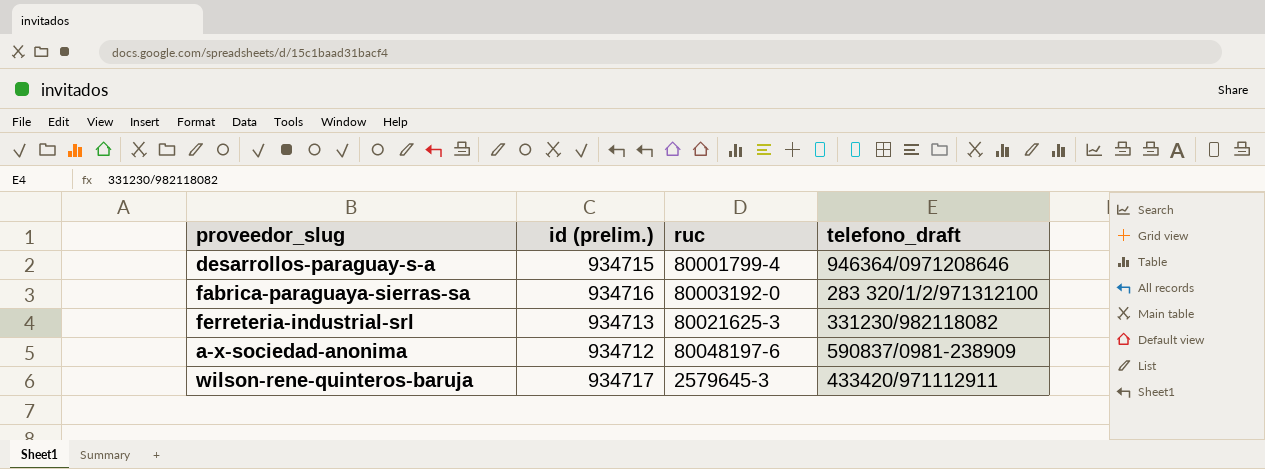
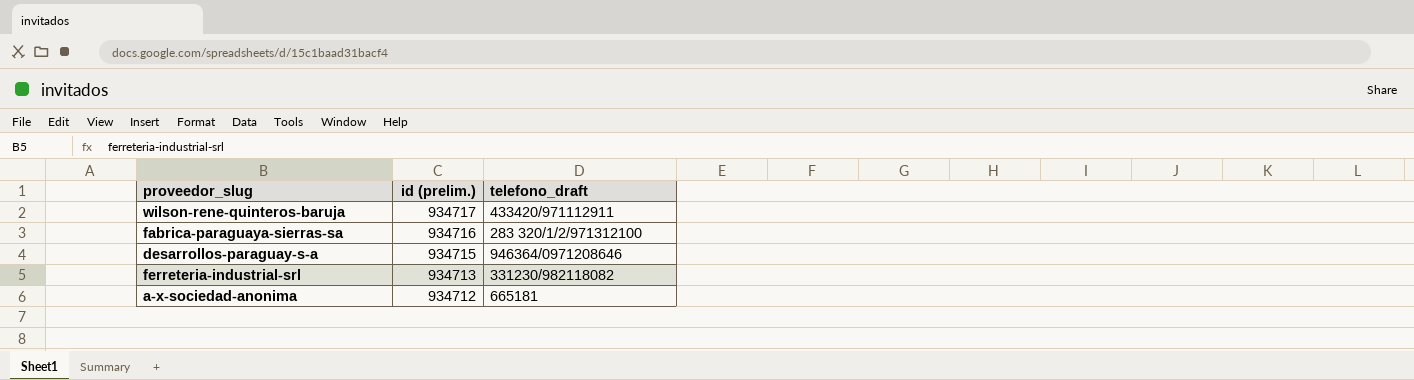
row order: none -> id (prelim.) descending
column ruc | position: 3 -> none
a-x-sociedad-anonima | telefono_draft: 590837/0981-238909 -> 665181

